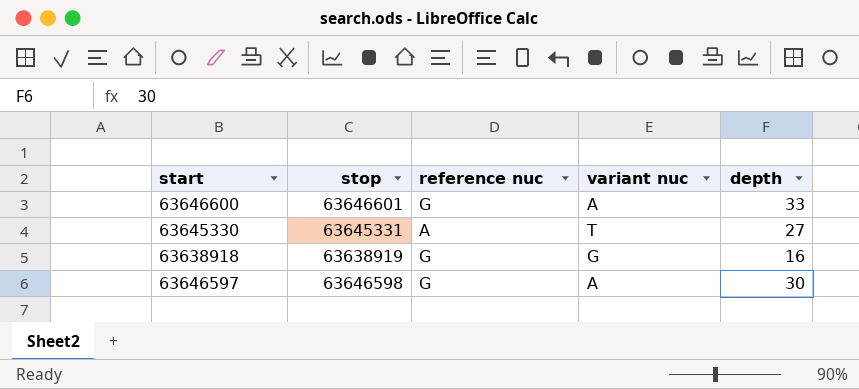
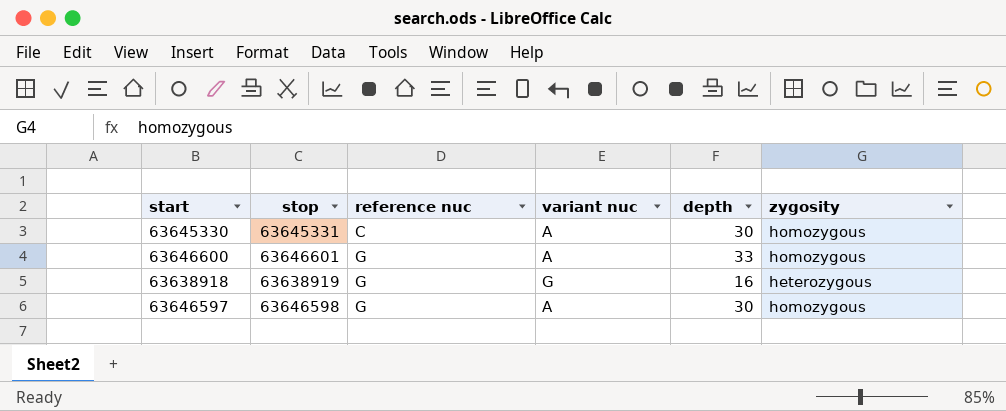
row order: none -> reference nuc ascending
column zygosity | position: none -> 6
63645330 | reference nuc: A -> C
63645330 | variant nuc: T -> A
63645330 | depth: 27 -> 30

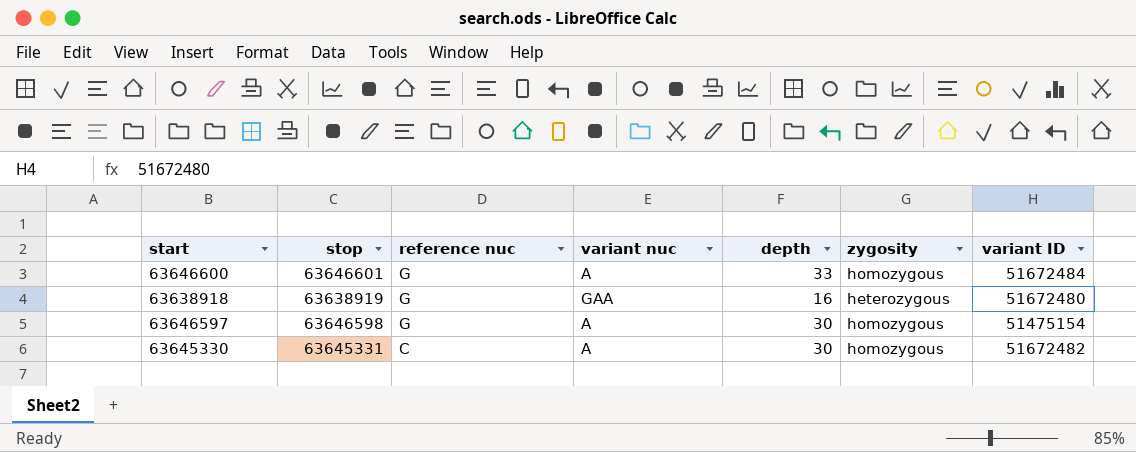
row order: reference nuc ascending -> reference nuc descending
column variant ID | position: none -> 7
63638918 | variant nuc: G -> GAA

